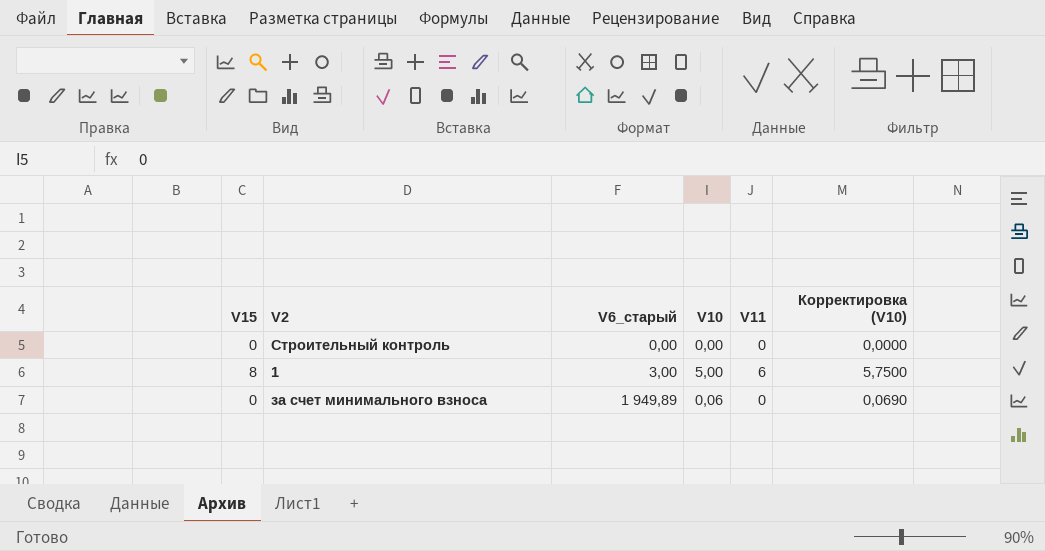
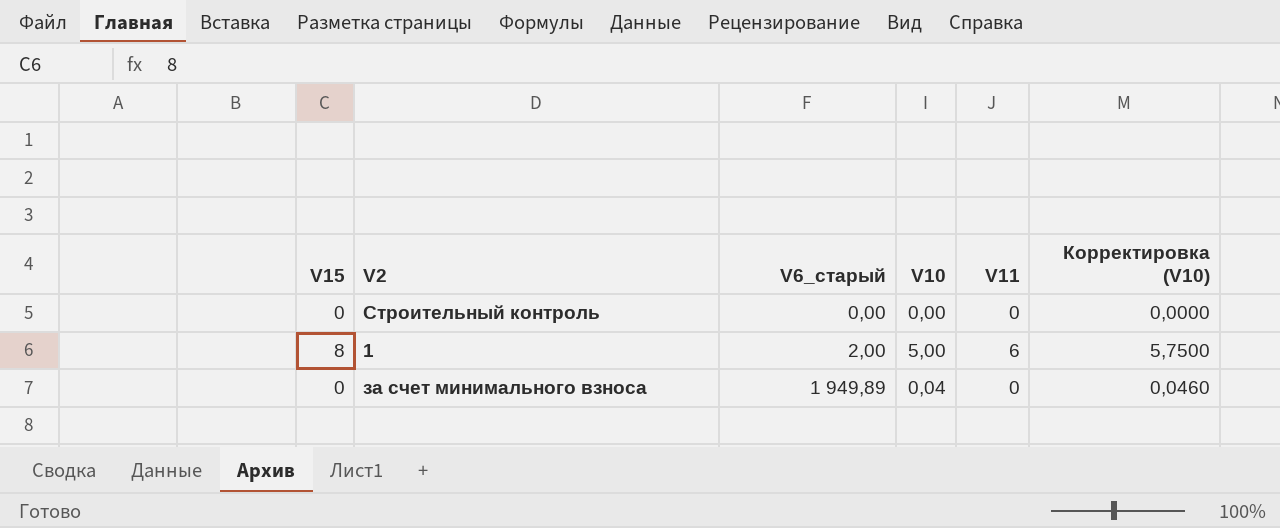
1 | V6_старый: 3,00 -> 2,00
за счет минимального взноса | V10: 0,06 -> 0,04
за счет минимального взноса | Корректировка (V10): 0,0690 -> 0,0460

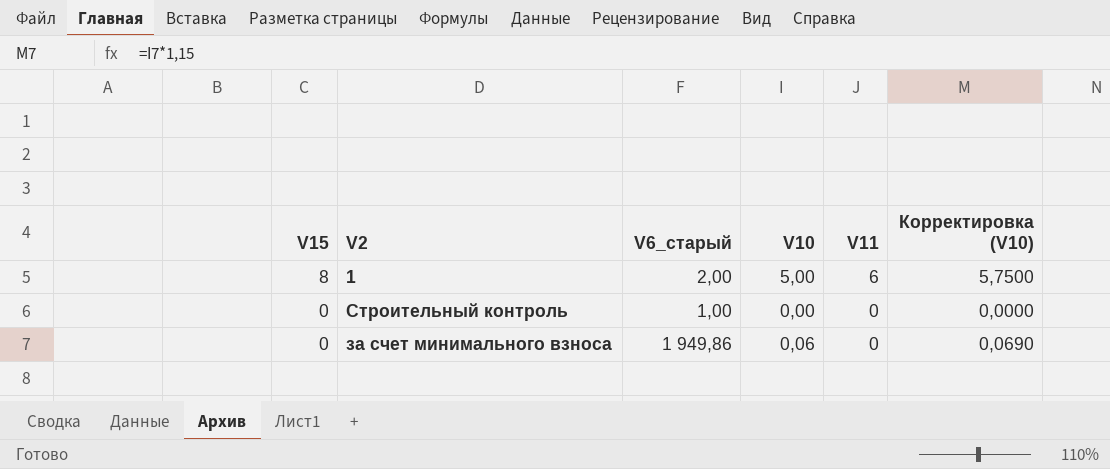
row order: V6_старый ascending -> V15 descending
Строительный контроль | V6_старый: 0,00 -> 1,00
за счет минимального взноса | V6_старый: 1 949,89 -> 1 949,86
за счет минимального взноса | V10: 0,04 -> 0,06
за счет минимального взноса | Корректировка (V10): 0,0460 -> 0,0690

